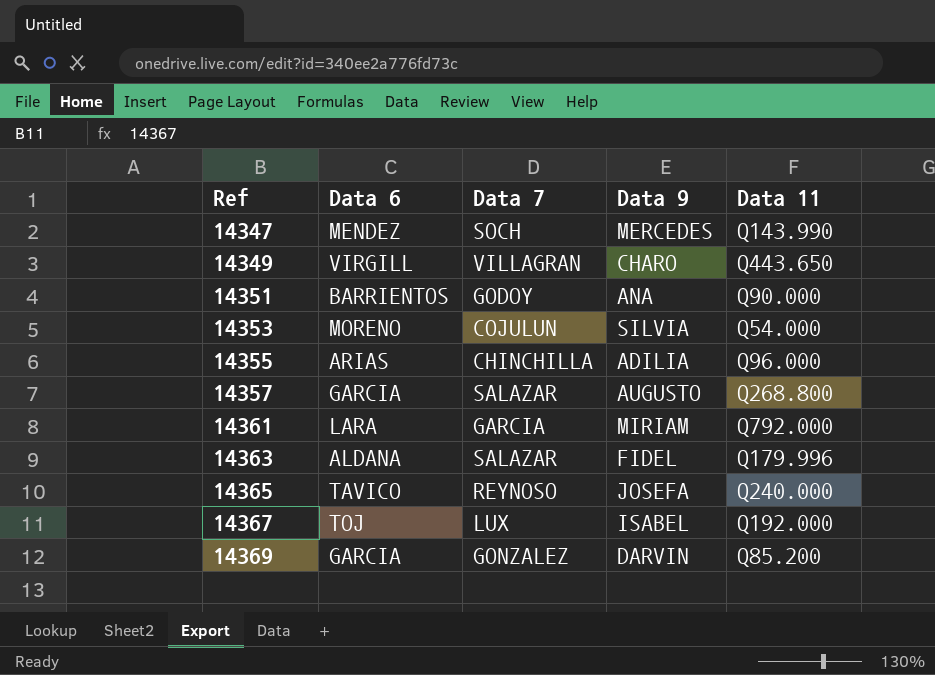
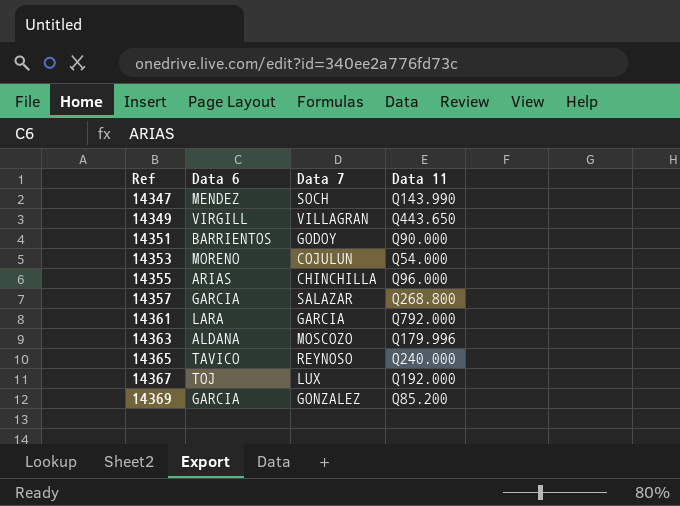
column Data 9 | position: 4 -> none
14363 | Data 7: SALAZAR -> MOSCOZO

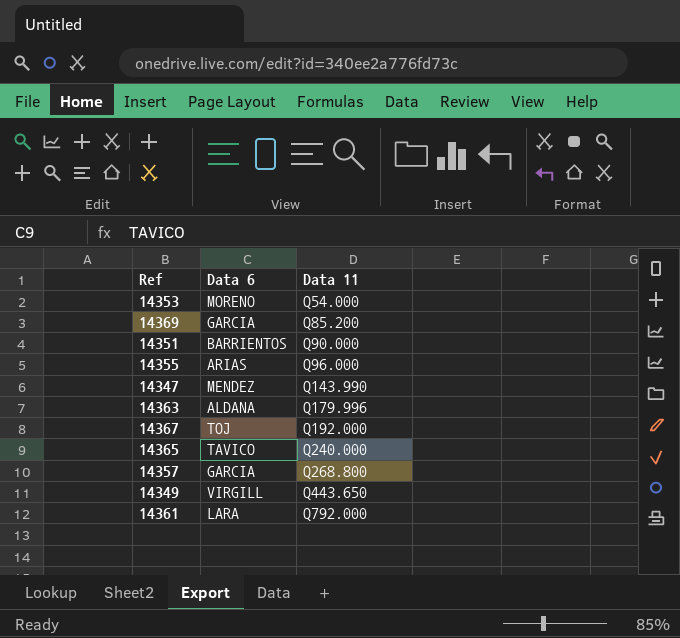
row order: Ref ascending -> Data 11 ascending
column Data 7 | position: 3 -> none

